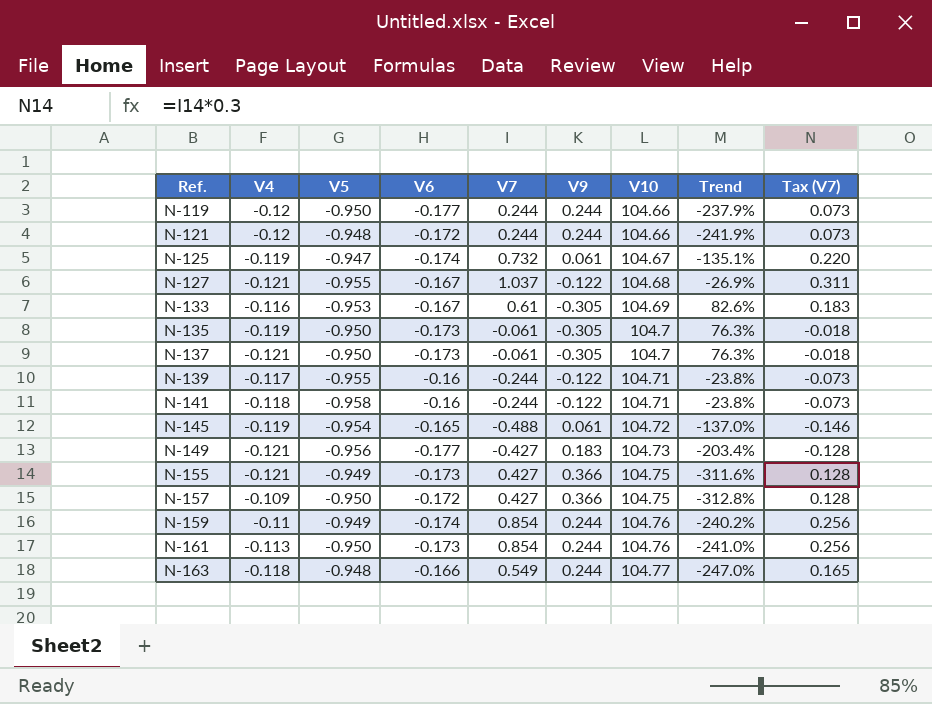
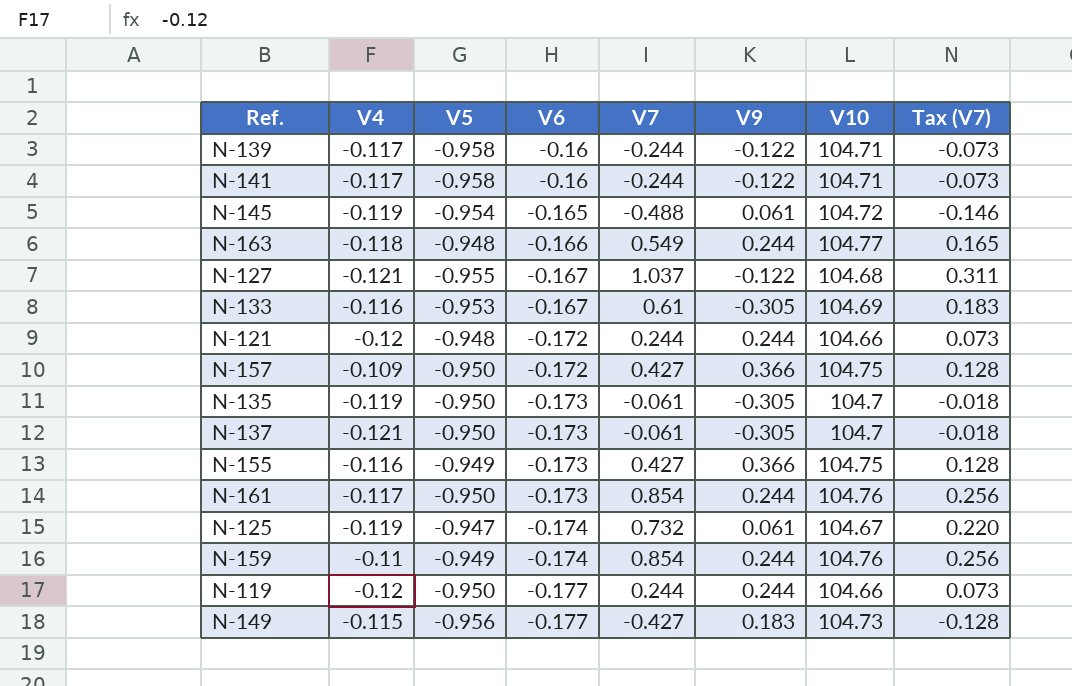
row order: Ref. ascending -> V6 descending
column Trend | formula: ([V9] - [V6]) / [V6] -> none
N-139 | V5: -0.955 -> -0.958
N-141 | V4: -0.118 -> -0.117
N-155 | V4: -0.121 -> -0.116
N-161 | V4: -0.113 -> -0.117
N-149 | V4: -0.121 -> -0.115

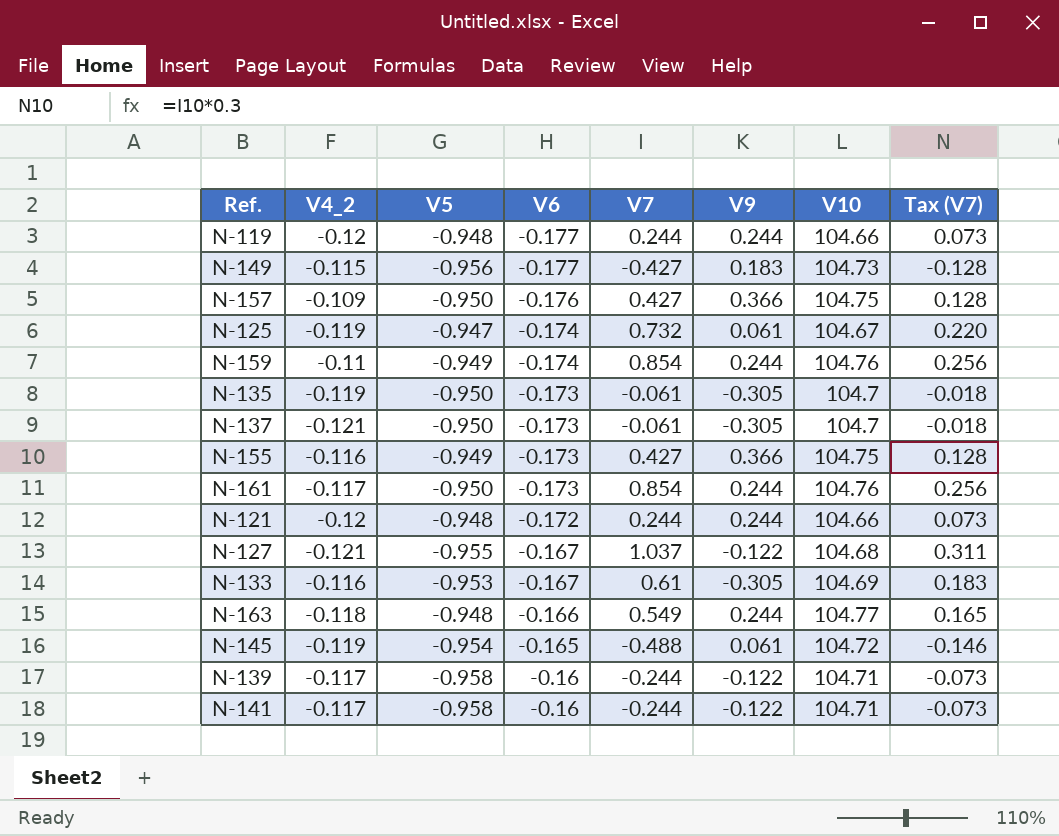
row order: V6 descending -> V6 ascending
column name: V4 -> V4_2
N-119 | V5: -0.950 -> -0.948
N-157 | V6: -0.172 -> -0.176

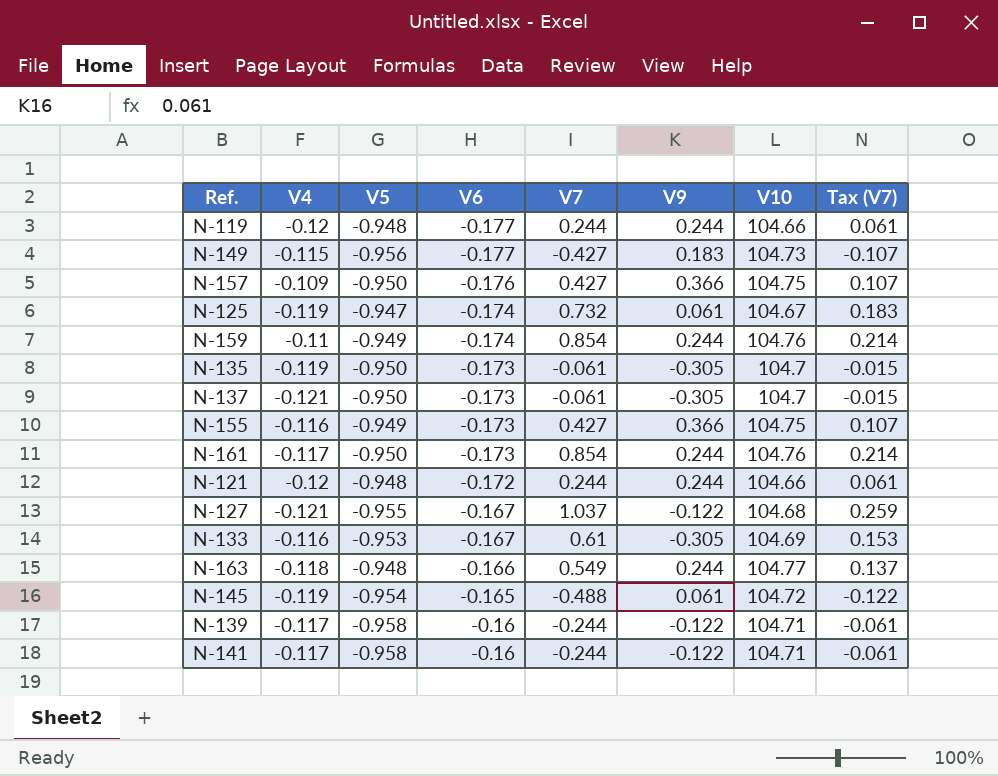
column name: V4_2 -> V4
column Tax (V7) | formula: [V7] * 0.3 -> [V7] * 0.25

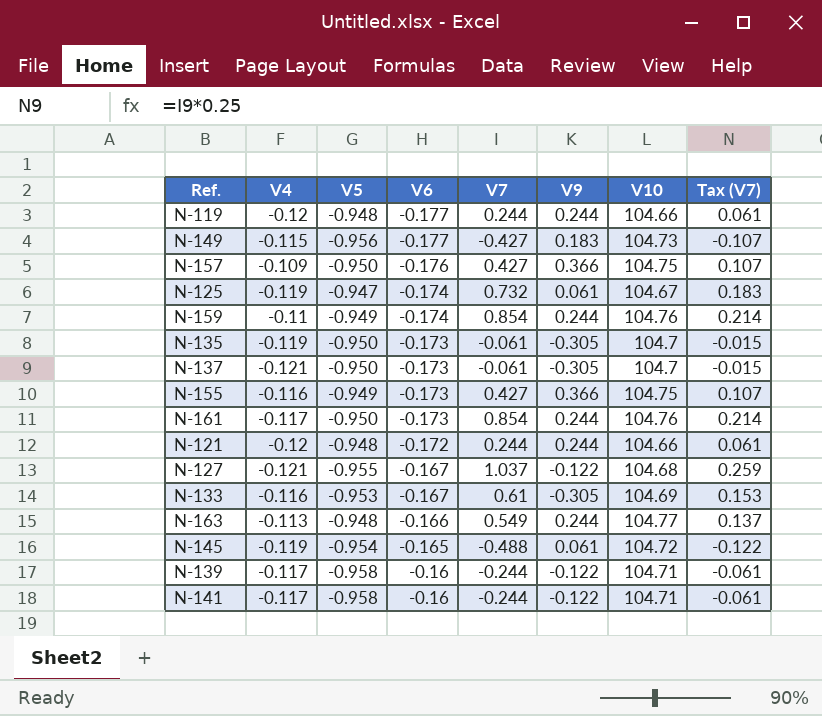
N-163 | V4: -0.118 -> -0.113

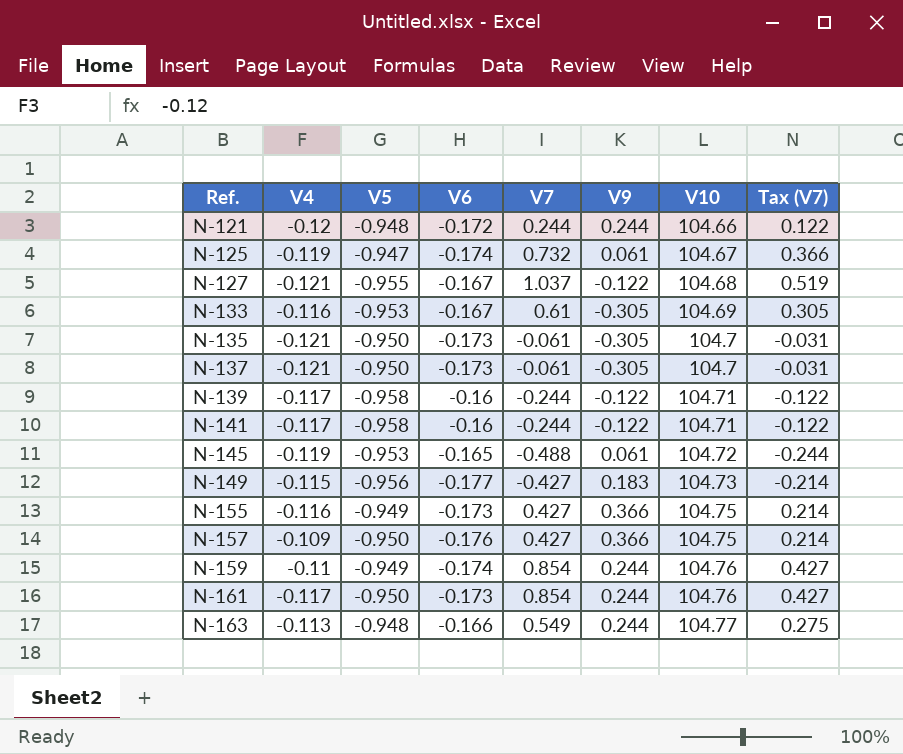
row order: V6 ascending -> Ref. ascending
column Tax (V7) | formula: [V7] * 0.25 -> [V7] * 0.5
row N-119: -0.12 | -0.948 | -0.177 | 0.244 | 0.244 | 104.66 | 0.061 -> none
N-135 | V4: -0.119 -> -0.121
N-145 | V5: -0.954 -> -0.953

